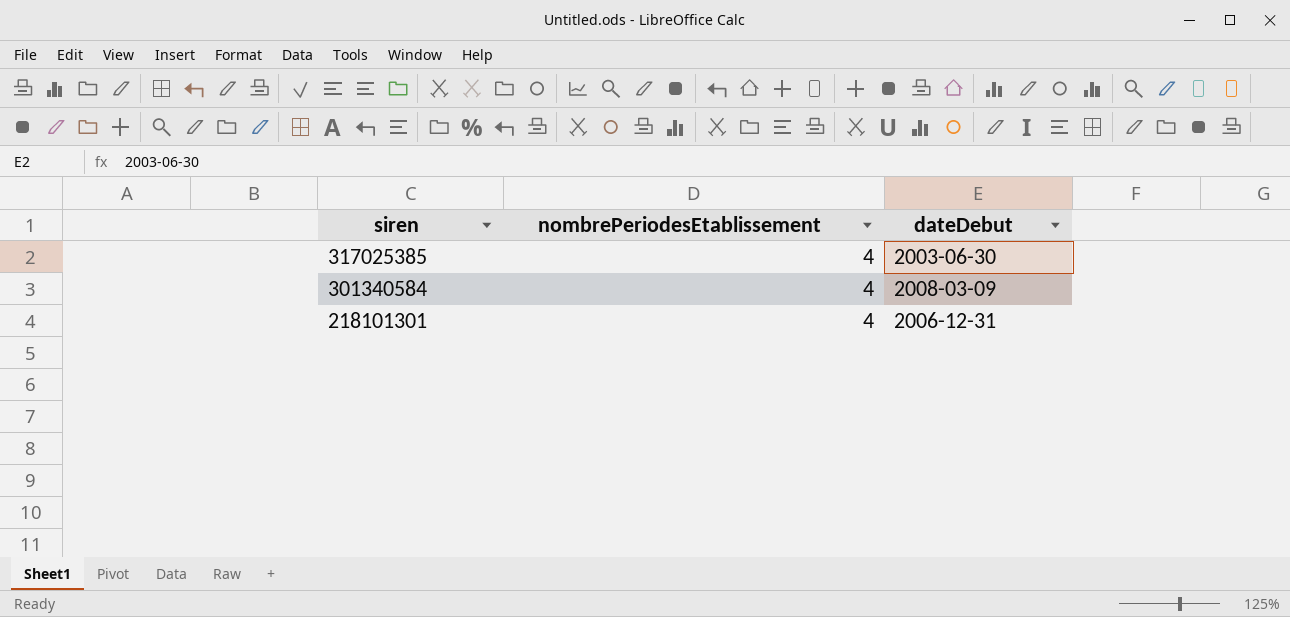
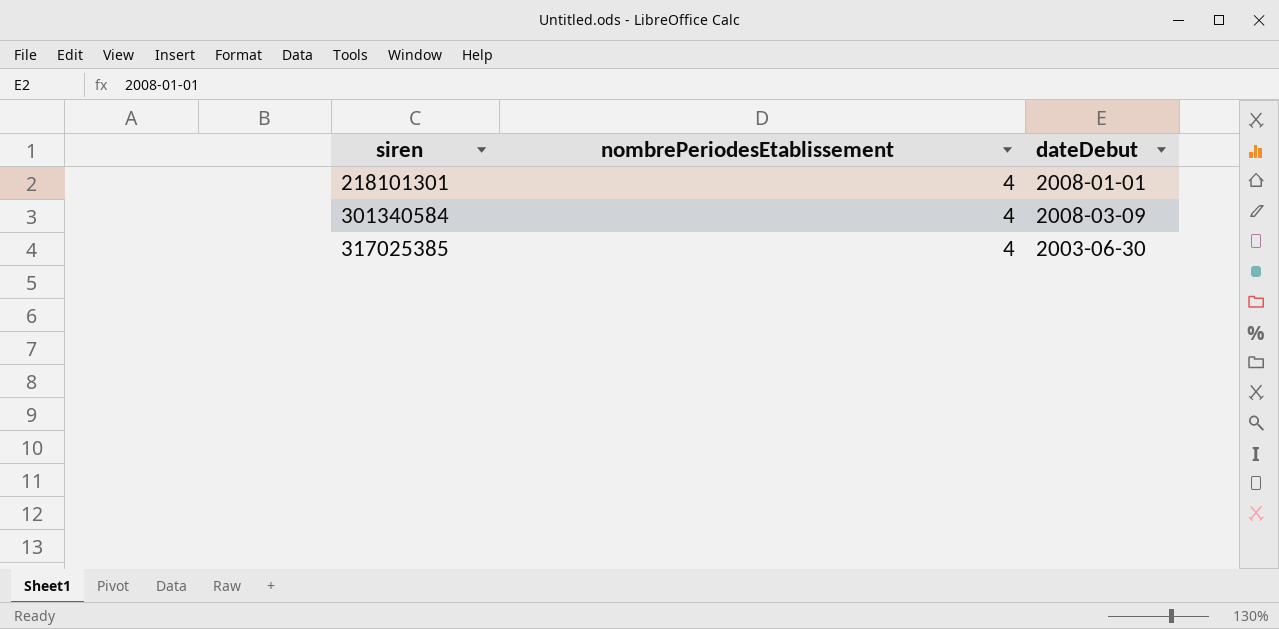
row order: siren descending -> siren ascending
218101301 | dateDebut: 2006-12-31 -> 2008-01-01

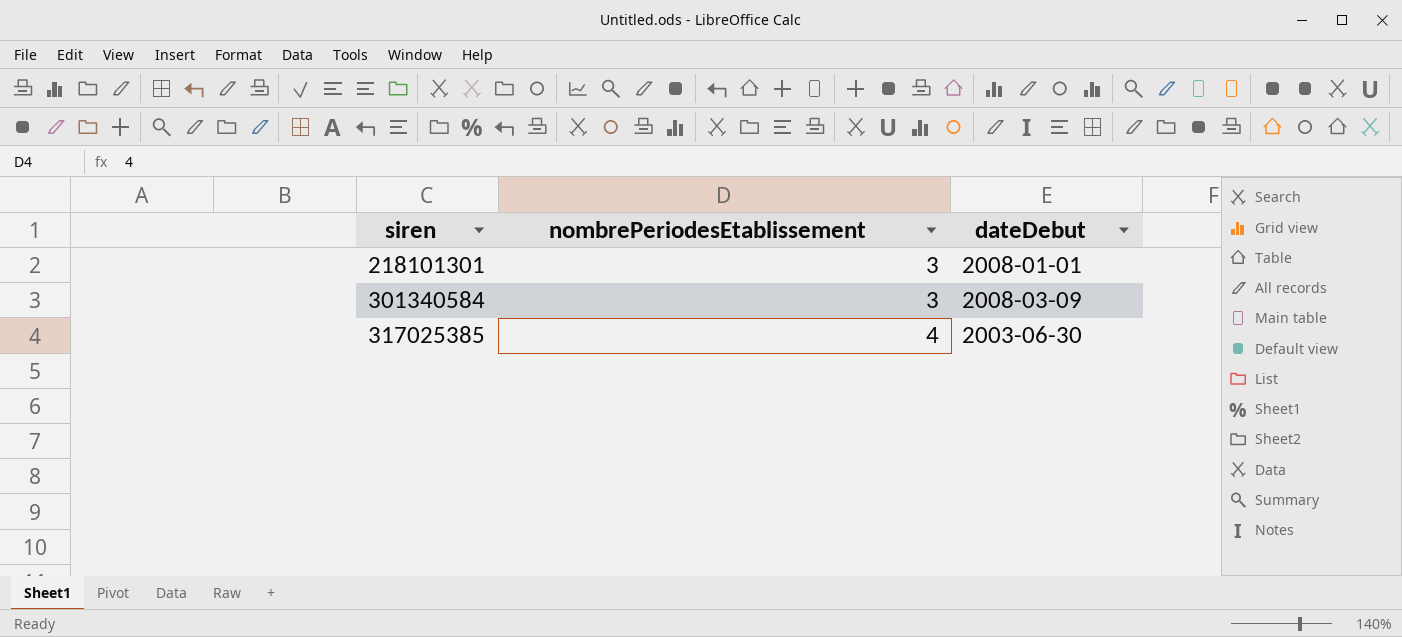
218101301 | nombrePeriodesEtablissement: 4 -> 3
301340584 | nombrePeriodesEtablissement: 4 -> 3

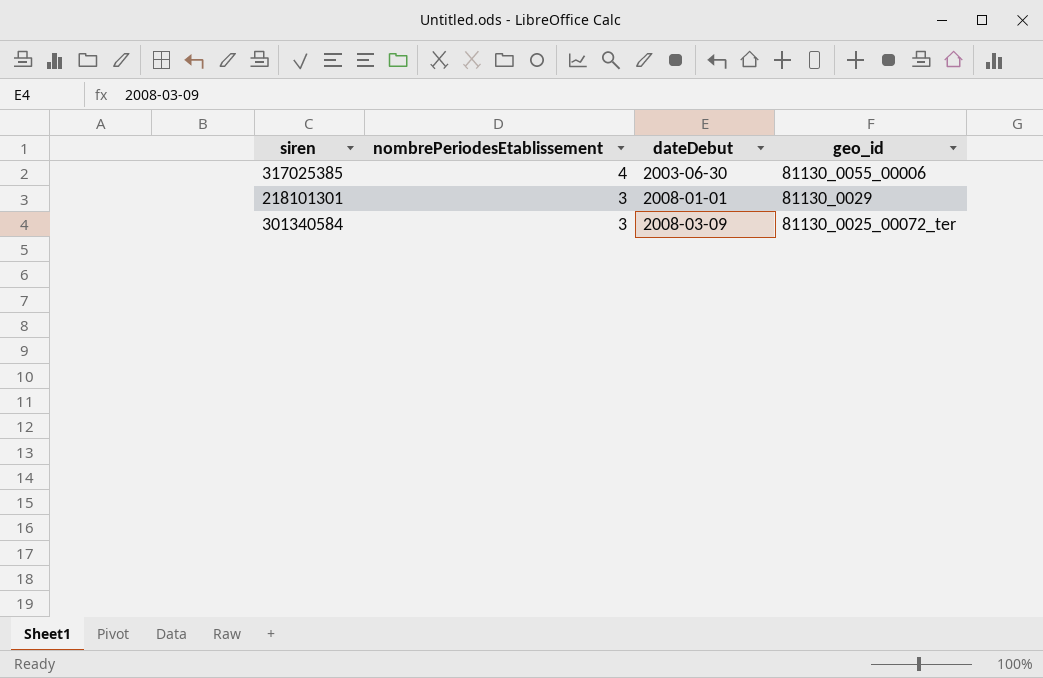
row order: siren ascending -> nombrePeriodesEtablissement descending
column geo_id | position: none -> 4

